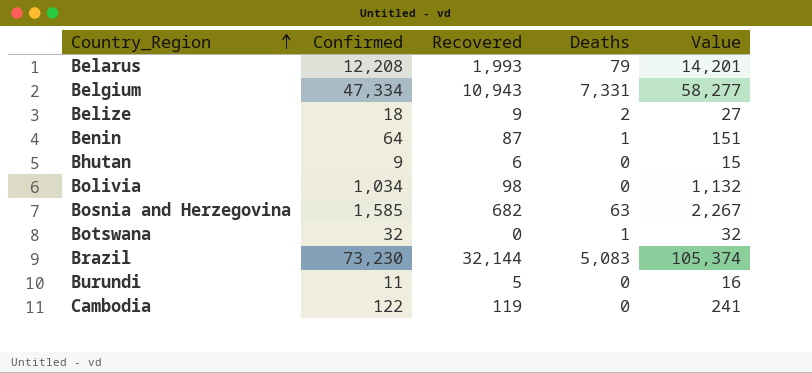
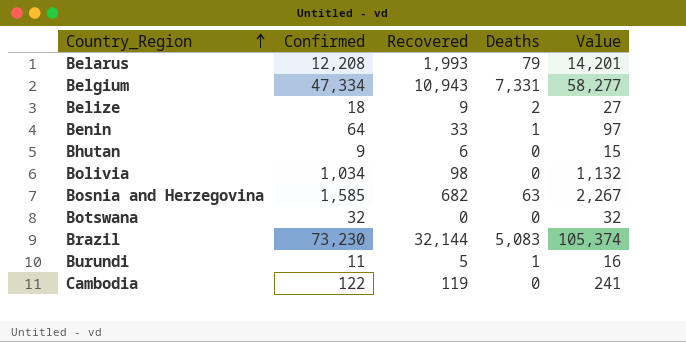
Benin | Recovered: 87 -> 33
Benin | Value: 151 -> 97
Botswana | Deaths: 1 -> 0
Burundi | Deaths: 0 -> 1

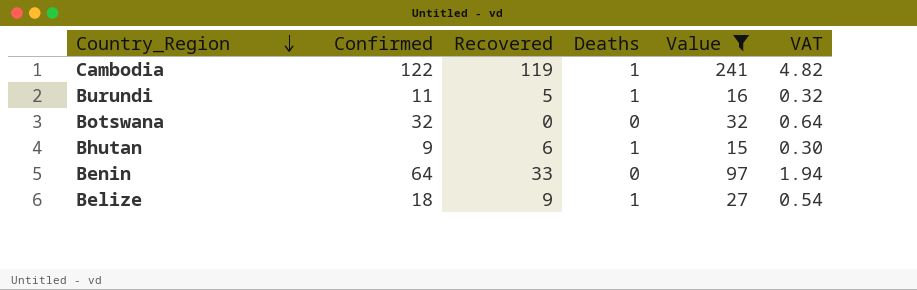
filter: none -> Value <= 241
row order: Country_Region ascending -> Country_Region descending
column VAT | formula: none -> [Value] * 0.02
Cambodia | Deaths: 0 -> 1
Bhutan | Deaths: 0 -> 1
Benin | Deaths: 1 -> 0
Belize | Deaths: 2 -> 1

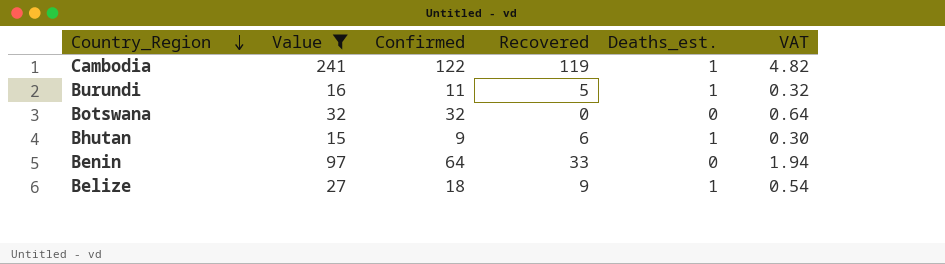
column Value | position: 5 -> 2
column name: Deaths -> Deaths_est.

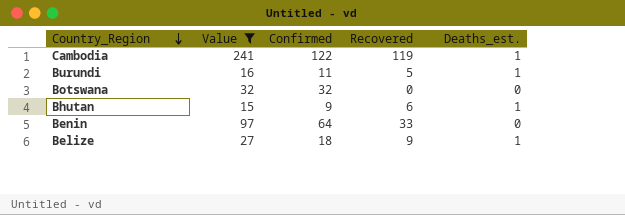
column VAT | formula: [Value] * 0.02 -> none

